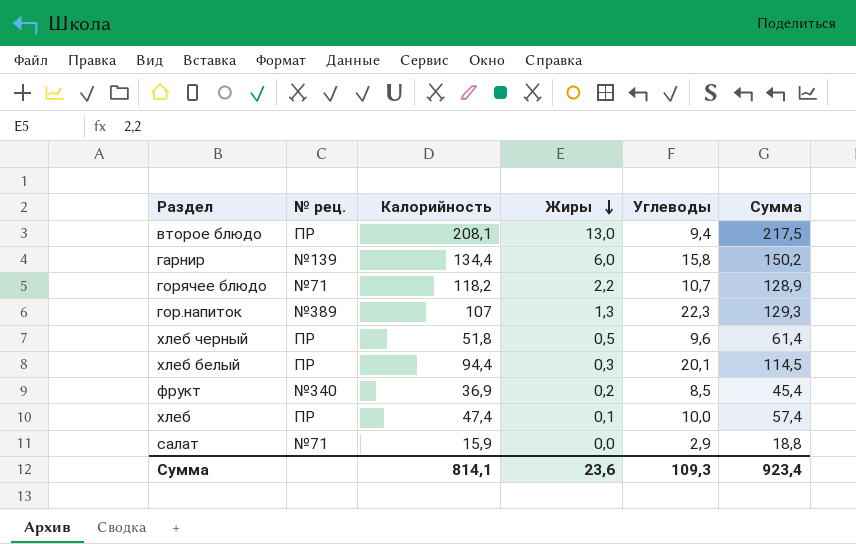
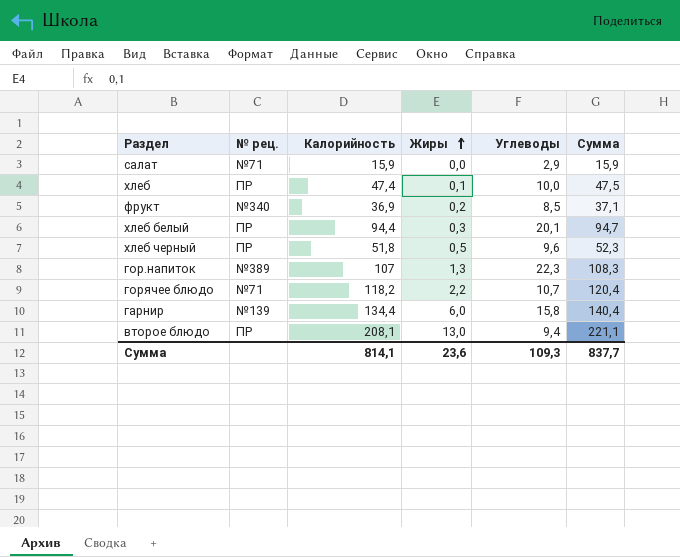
row order: Жиры descending -> Жиры ascending
column Сумма | formula: [Калорийность] + [Углеводы] -> [Калорийность] + [Жиры]
Сумма | Сумма: 923,4 -> 837,7

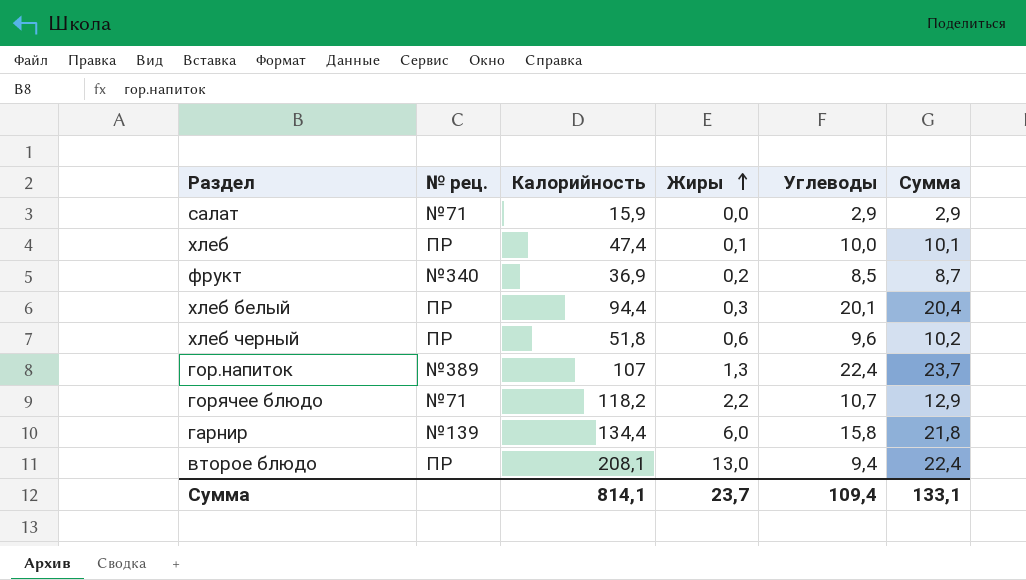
column Сумма | formula: [Калорийность] + [Жиры] -> [Жиры] + [Углеводы]
хлеб черный | Жиры: 0,5 -> 0,6
гор.напиток | Углеводы: 22,3 -> 22,4
Сумма | Жиры: 23,6 -> 23,7
Сумма | Углеводы: 109,3 -> 109,4
Сумма | Сумма: 837,7 -> 133,1

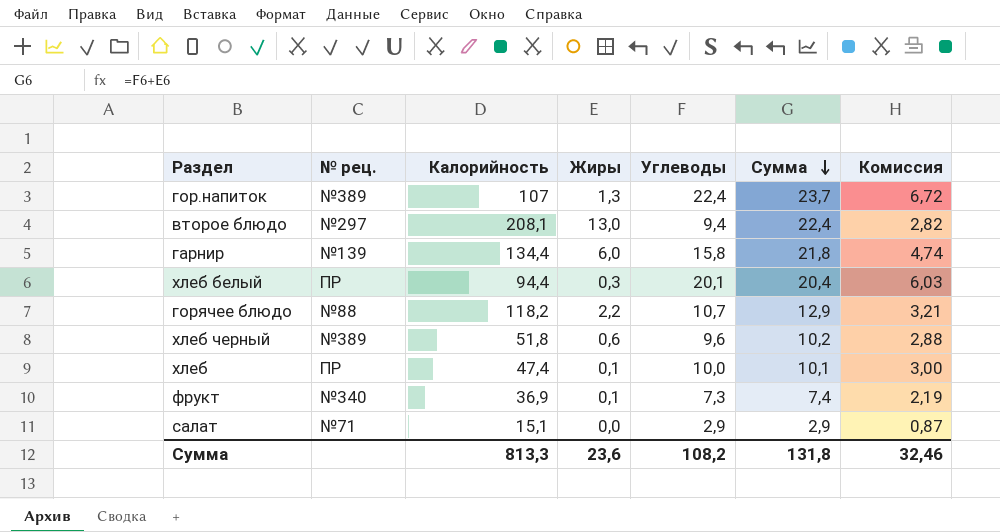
row order: Жиры ascending -> Сумма descending
column Комиссия | formula: none -> [Углеводы] * 0,3
второе блюдо | № рец.: ПР -> №297
горячее блюдо | № рец.: №71 -> №88
хлеб черный | № рец.: ПР -> №389
фрукт | Жиры: 0,2 -> 0,1
фрукт | Углеводы: 8,5 -> 7,3
фрукт | Сумма: 8,7 -> 7,4
салат | Калорийность: 15,9 -> 15,1
Сумма | Калорийность: 814,1 -> 813,3
Сумма | Жиры: 23,7 -> 23,6
Сумма | Углеводы: 109,4 -> 108,2
Сумма | Сумма: 133,1 -> 131,8

